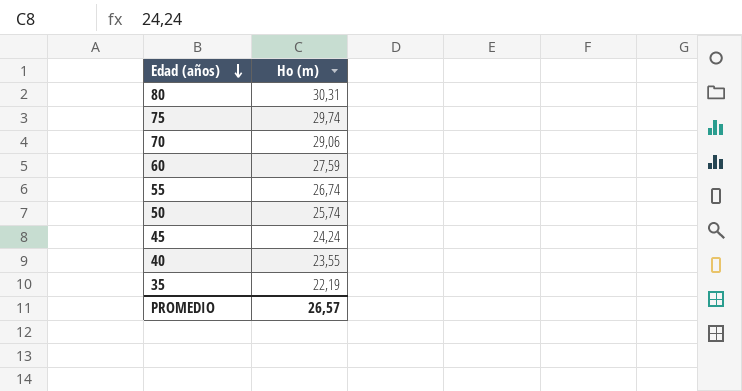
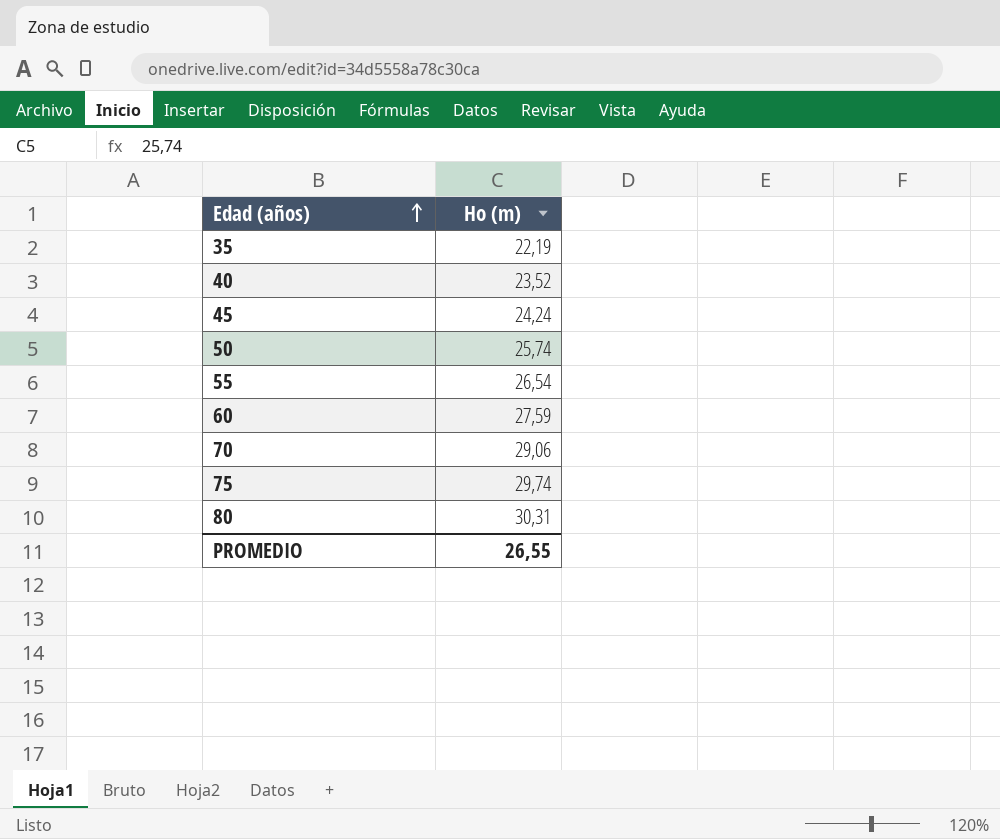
row order: Edad (años) descending -> Edad (años) ascending
40 | Ho (m): 23,55 -> 23,52
55 | Ho (m): 26,74 -> 26,54
PROMEDIO | Ho (m): 26,57 -> 26,55

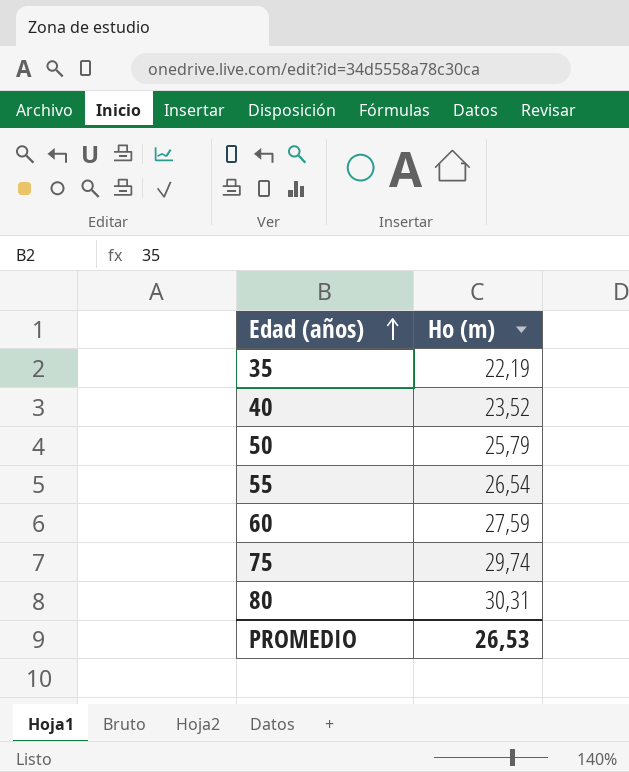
row 45: 24,24 -> none
row 70: 29,06 -> none
50 | Ho (m): 25,74 -> 25,79
PROMEDIO | Ho (m): 26,55 -> 26,53

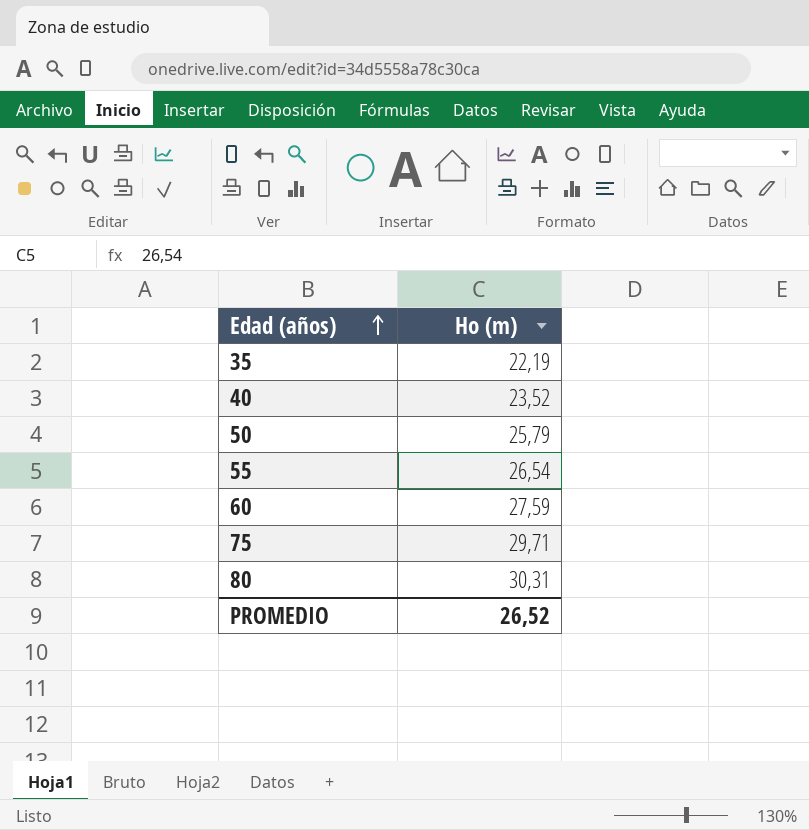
75 | Ho (m): 29,74 -> 29,71
PROMEDIO | Ho (m): 26,53 -> 26,52

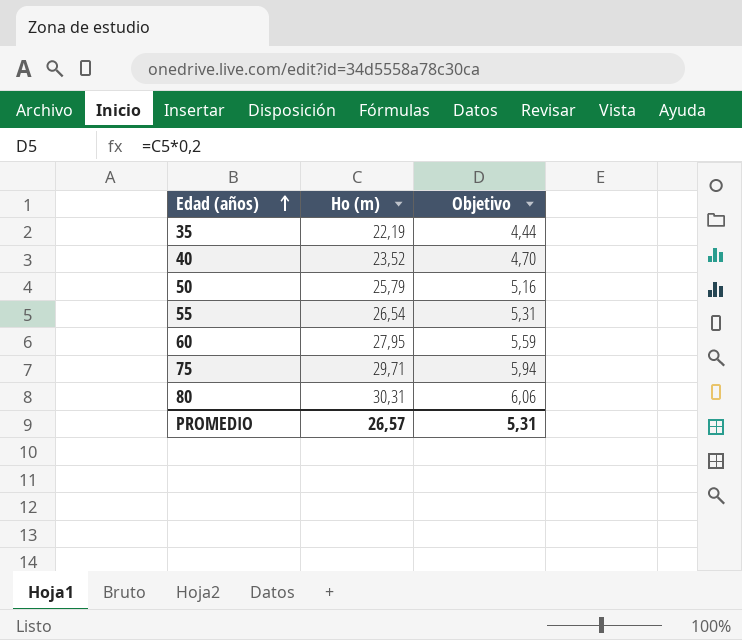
column Objetivo | formula: none -> [Ho (m)] * 0,2
60 | Ho (m): 27,59 -> 27,95
PROMEDIO | Ho (m): 26,52 -> 26,57

